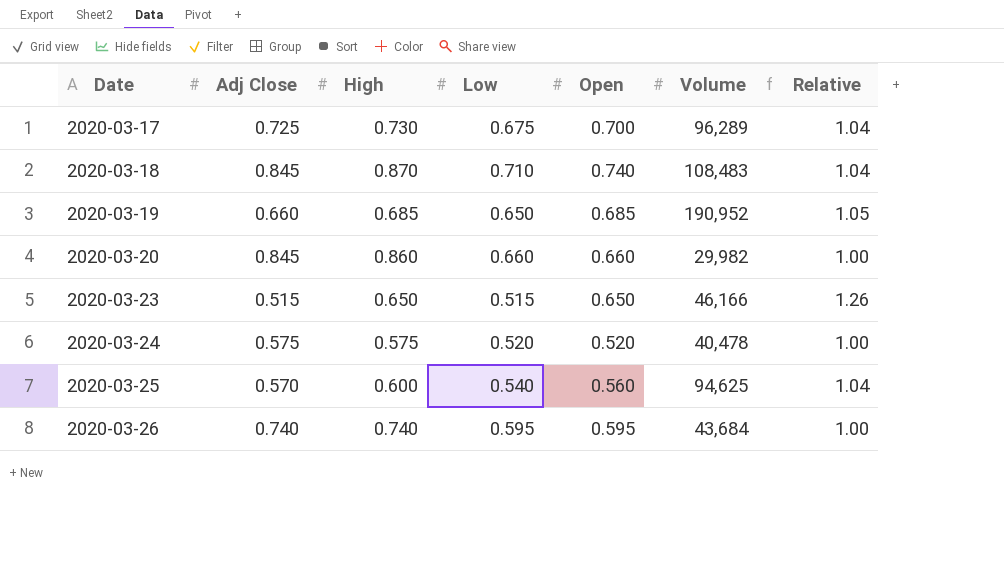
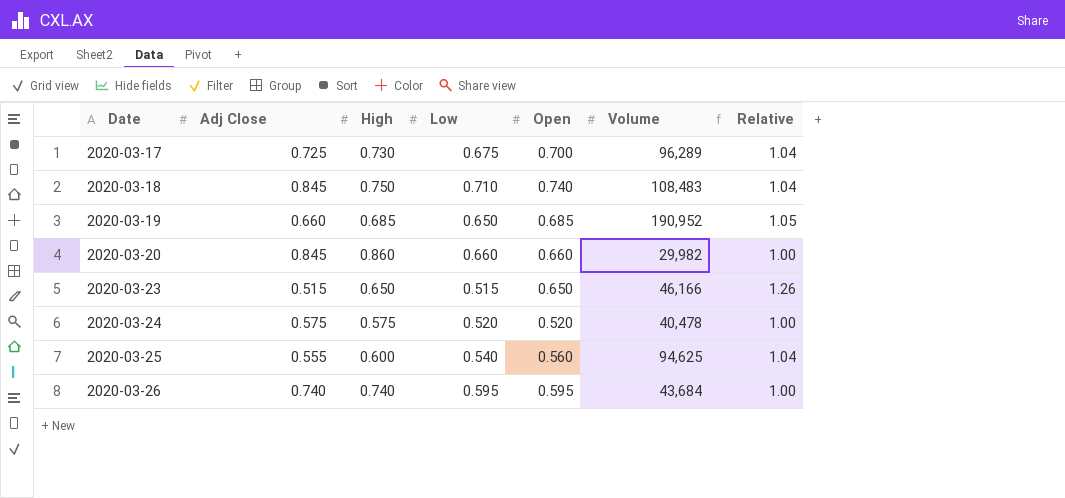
2020-03-18 | High: 0.870 -> 0.750
2020-03-25 | Adj Close: 0.570 -> 0.555

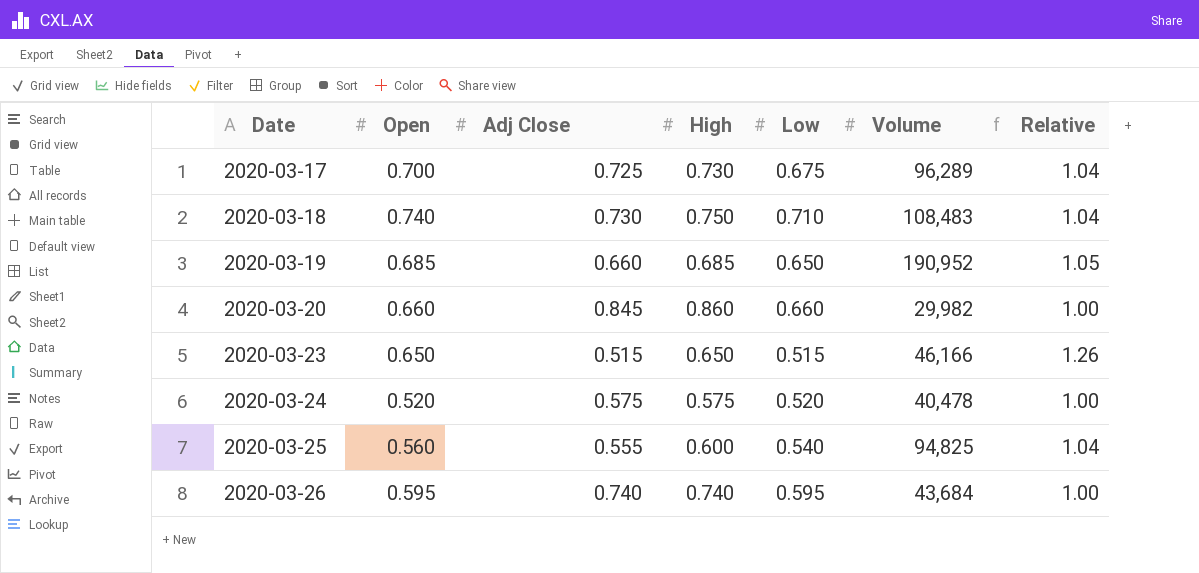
column Open | position: 5 -> 2
2020-03-18 | Adj Close: 0.845 -> 0.730
2020-03-25 | Volume: 94,625 -> 94,825

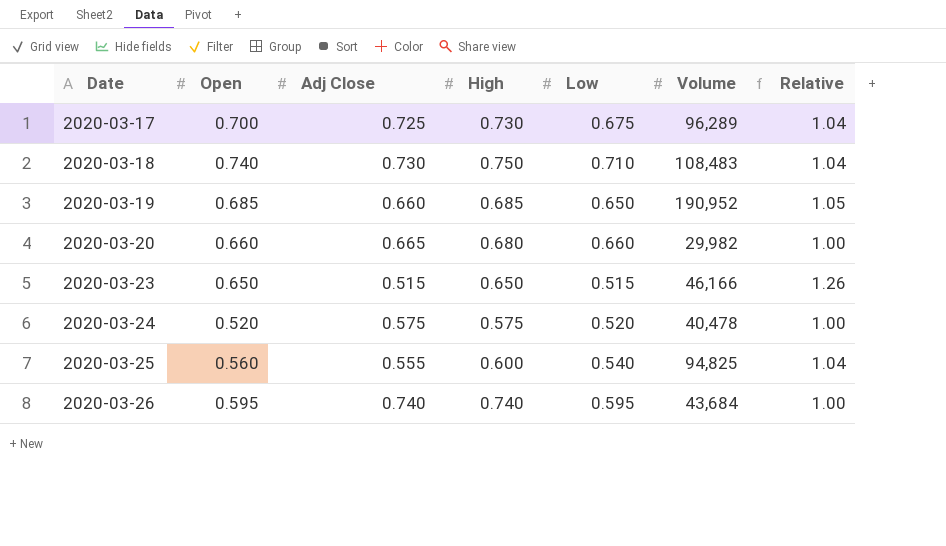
2020-03-20 | Adj Close: 0.845 -> 0.665
2020-03-20 | High: 0.860 -> 0.680

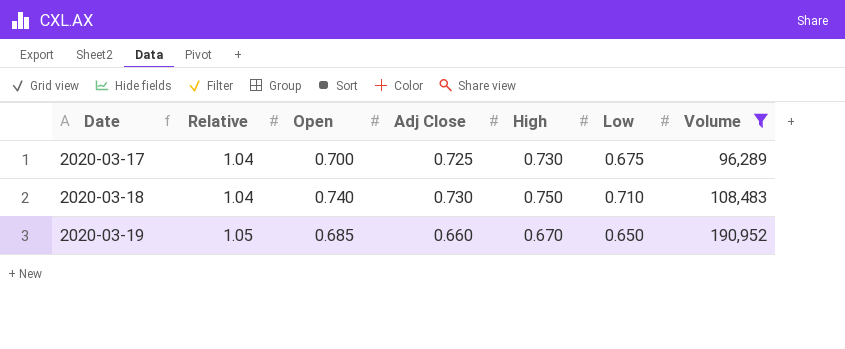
filter: none -> Volume >= 96,289
column Relative | position: 7 -> 2
2020-03-19 | High: 0.685 -> 0.670

